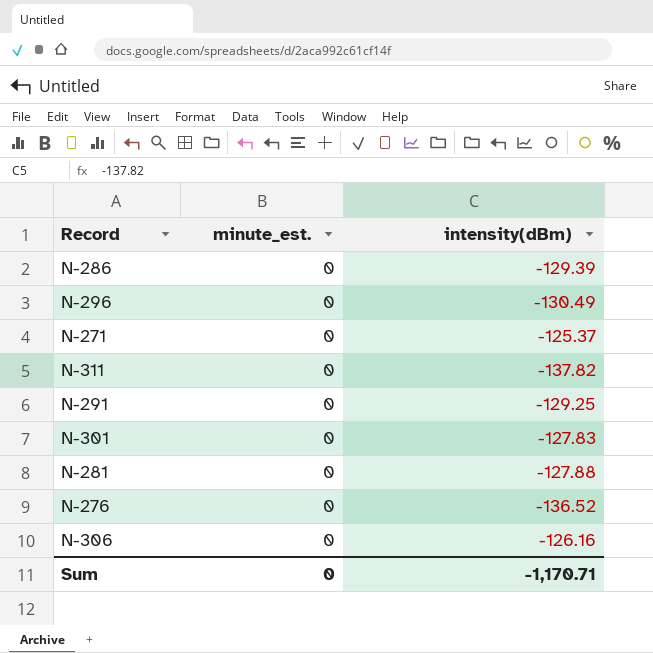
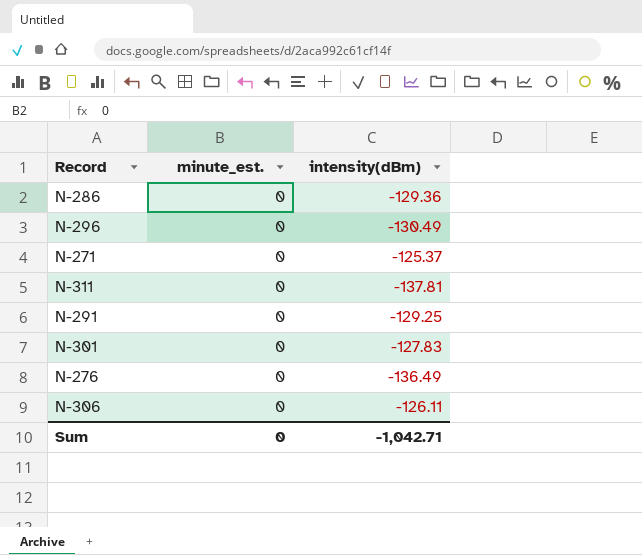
row N-281: 0 | -127.88 -> none
N-286 | intensity(dBm): -129.39 -> -129.36
N-311 | intensity(dBm): -137.82 -> -137.81
N-276 | intensity(dBm): -136.52 -> -136.49
N-306 | intensity(dBm): -126.16 -> -126.11
Sum | intensity(dBm): -1,170.71 -> -1,042.71

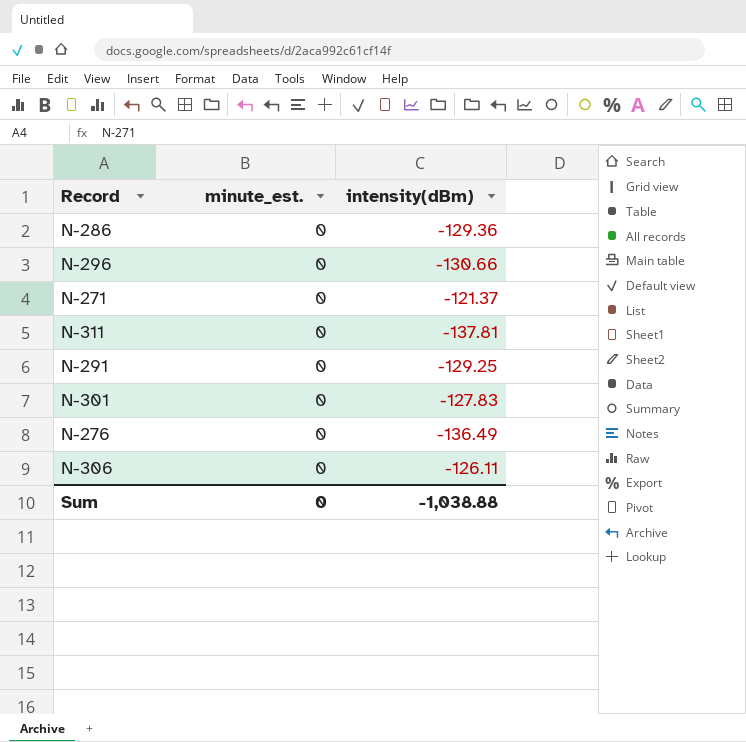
N-296 | intensity(dBm): -130.49 -> -130.66
N-271 | intensity(dBm): -125.37 -> -121.37
Sum | intensity(dBm): -1,042.71 -> -1,038.88

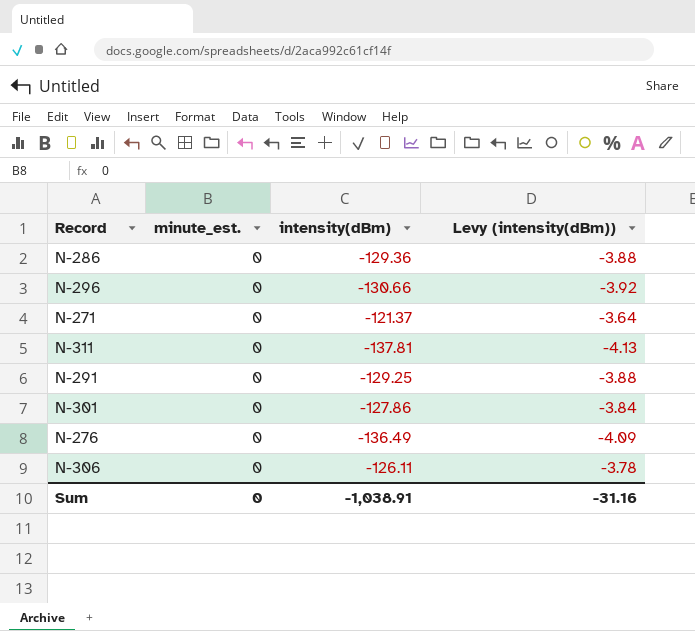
column Levy (intensity(dBm)) | formula: none -> [intensity(dBm)] * 0.03
N-301 | intensity(dBm): -127.83 -> -127.86
Sum | intensity(dBm): -1,038.88 -> -1,038.91

